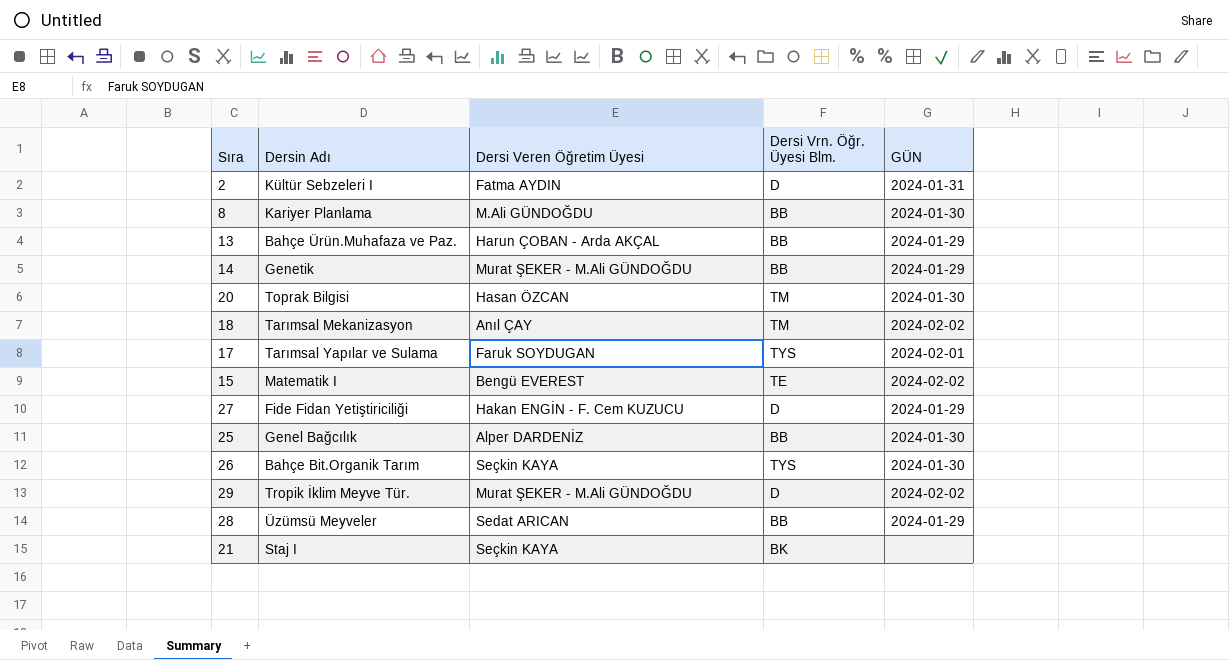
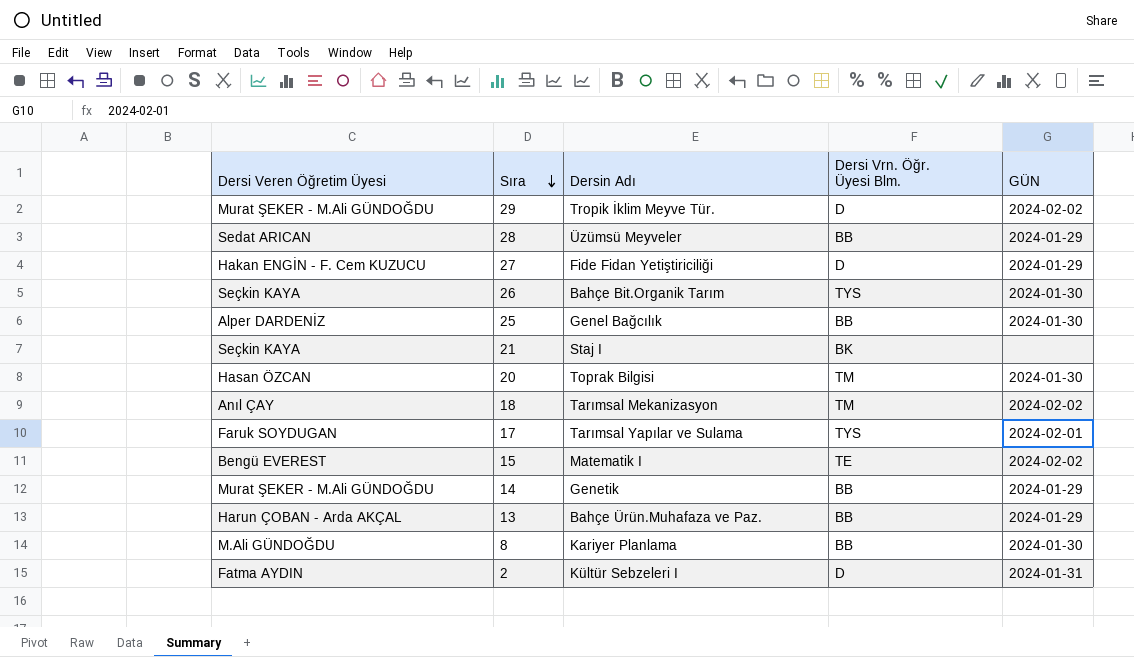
row order: none -> Sıra descending
column Dersi Veren Öğretim Üyesi | position: 3 -> 1

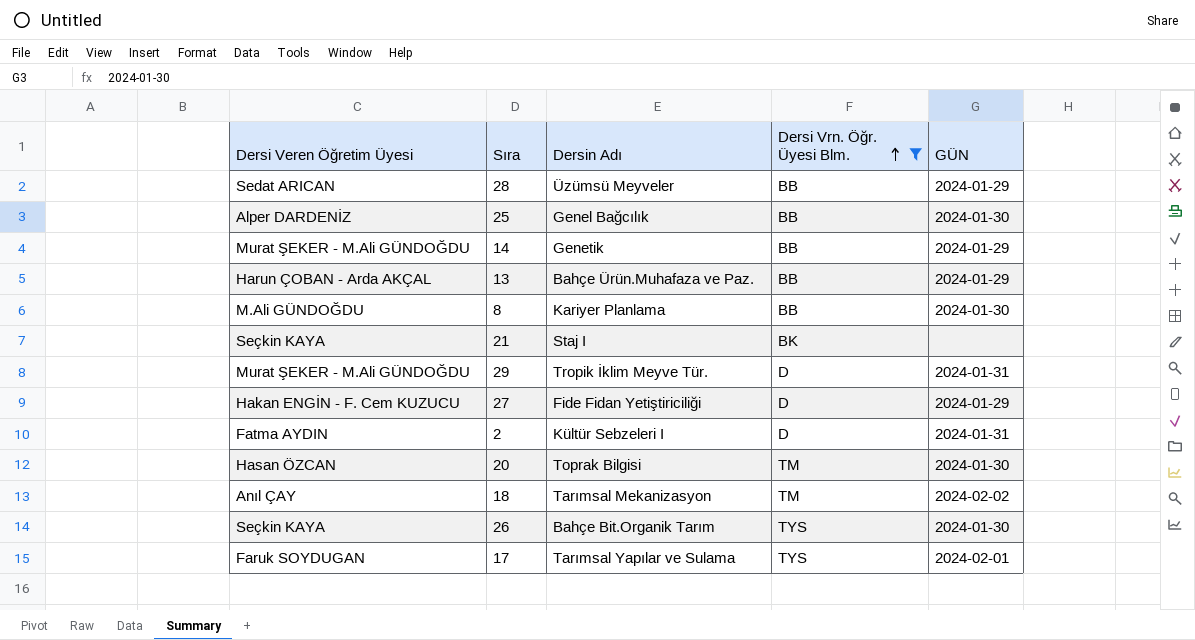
filter: none -> Dersi Vrn. Öğr. Üyesi Blm. != TE
row order: Sıra descending -> Dersi Vrn. Öğr. Üyesi Blm. ascending
29 | GÜN: 2024-02-02 -> 2024-01-31

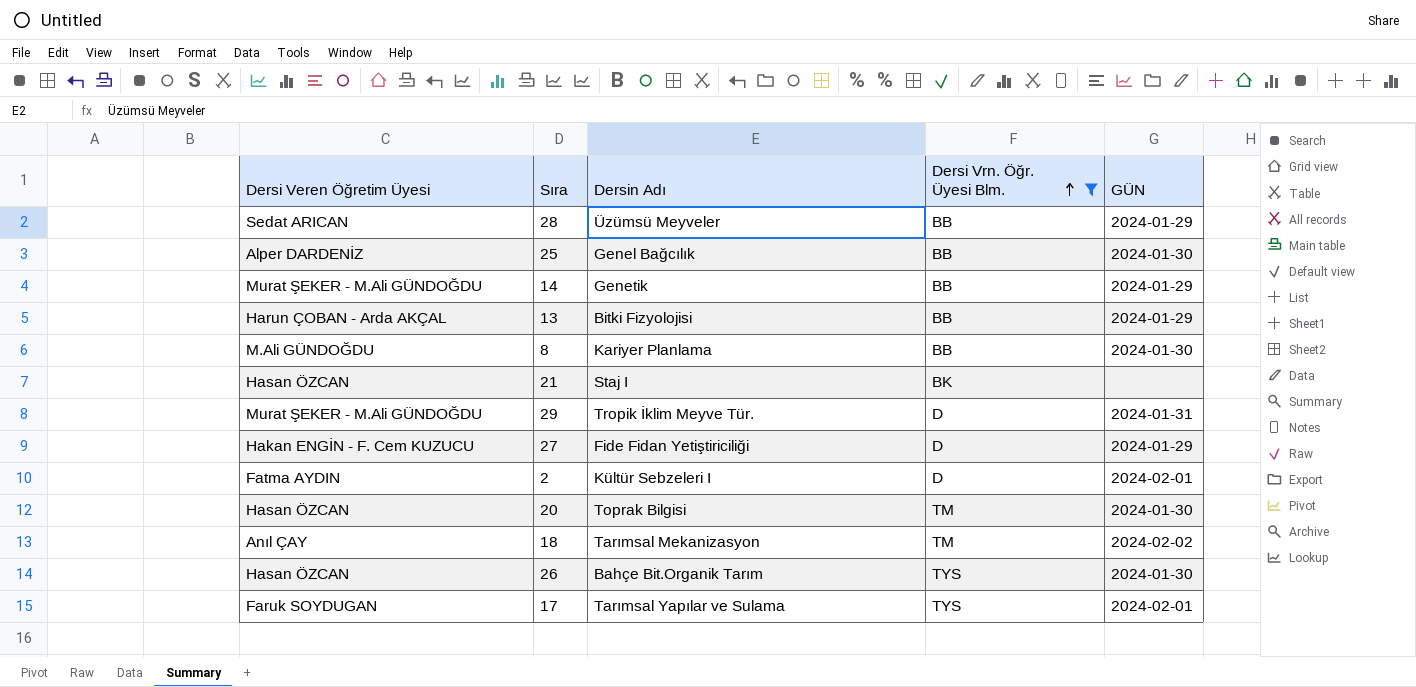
13 | Dersin Adı: Bahçe Ürün.Muhafaza ve Paz. -> Bitki Fizyolojisi
21 | Dersi Veren Öğretim Üyesi: Seçkin KAYA -> Hasan ÖZCAN
2 | GÜN: 2024-01-31 -> 2024-02-01
26 | Dersi Veren Öğretim Üyesi: Seçkin KAYA -> Hasan ÖZCAN

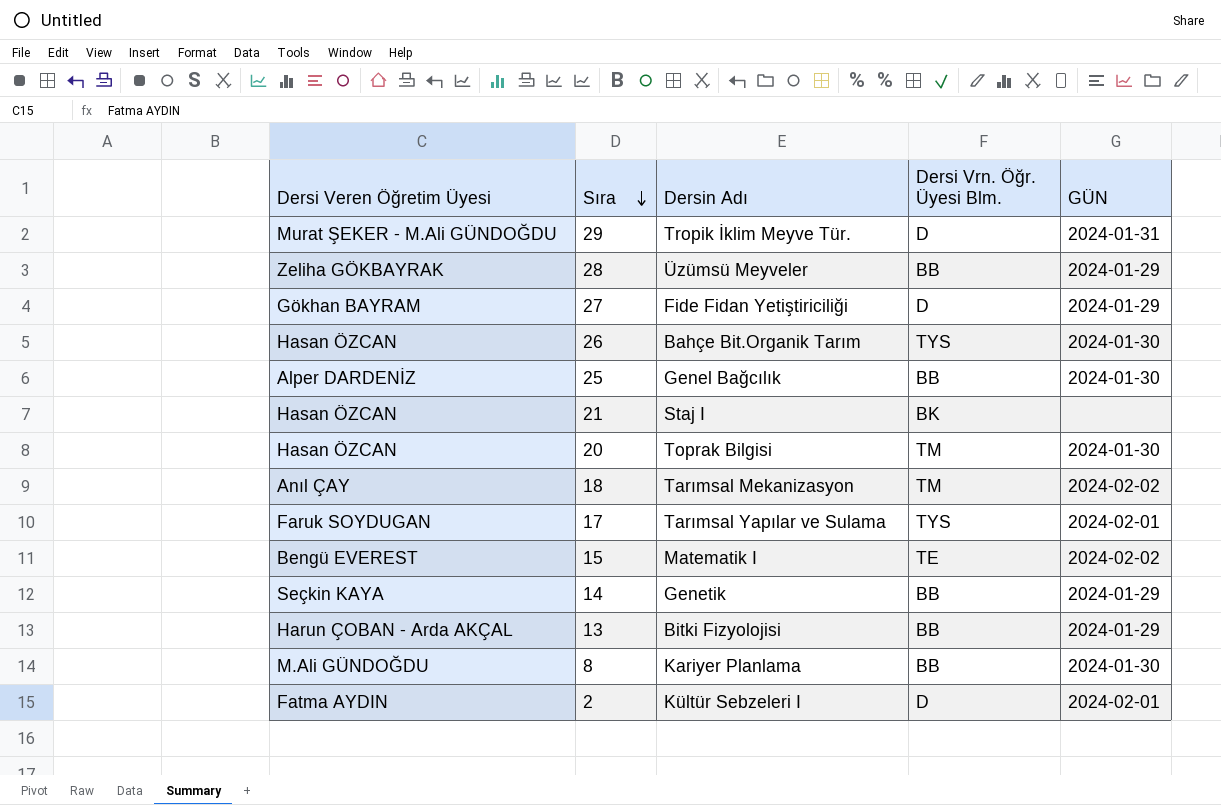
filter: Dersi Vrn. Öğr. Üyesi Blm. != TE -> none
row order: Dersi Vrn. Öğr. Üyesi Blm. ascending -> Sıra descending
28 | Dersi Veren Öğretim Üyesi: Sedat ARICAN -> Zeliha GÖKBAYRAK
27 | Dersi Veren Öğretim Üyesi: Hakan ENGİN - F. Cem KUZUCU -> Gökhan BAYRAM
14 | Dersi Veren Öğretim Üyesi: Murat ŞEKER - M.Ali GÜNDOĞDU -> Seçkin KAYA

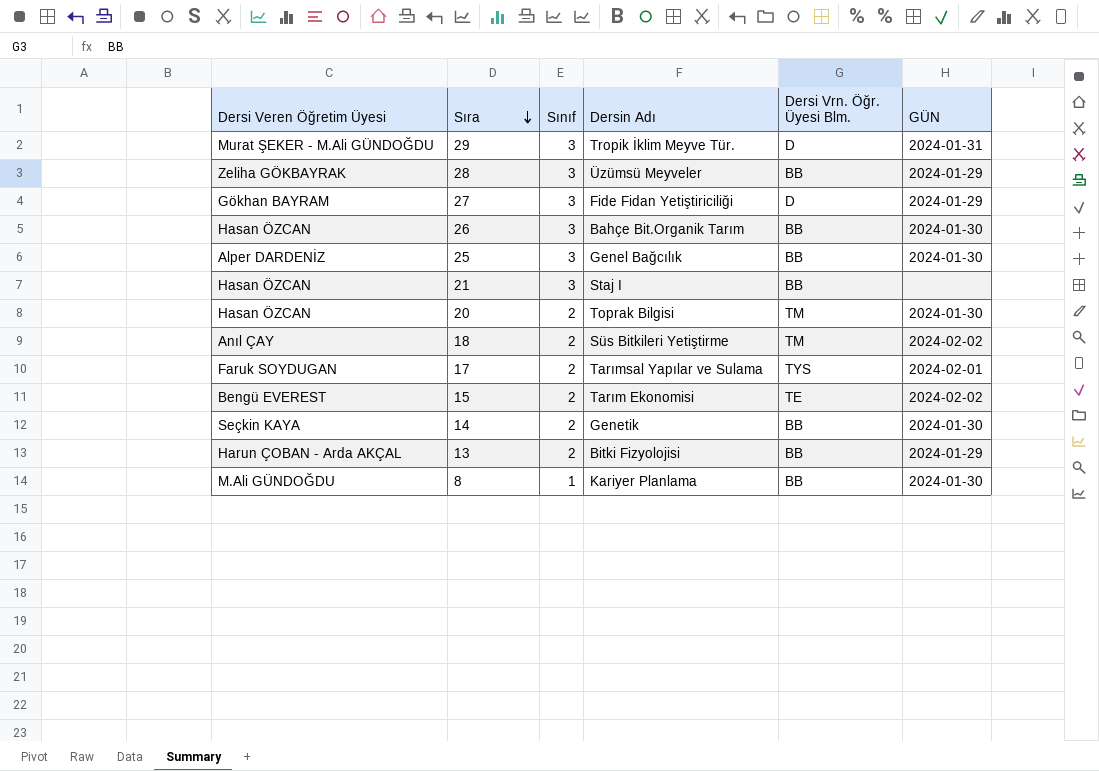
column Sınıf | position: none -> 3
row 2: Fatma AYDIN | Kültür Sebzeleri I | D | 2024-02-01 -> none
26 | Dersi Vrn. Öğr. Üyesi Blm.: TYS -> BB
21 | Dersi Vrn. Öğr. Üyesi Blm.: BK -> BB
18 | Dersin Adı: Tarımsal Mekanizasyon -> Süs Bitkileri Yetiştirme
15 | Dersin Adı: Matematik I -> Tarım Ekonomisi
14 | GÜN: 2024-01-29 -> 2024-01-30

